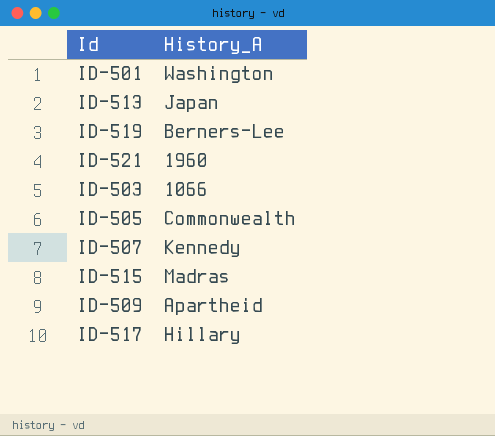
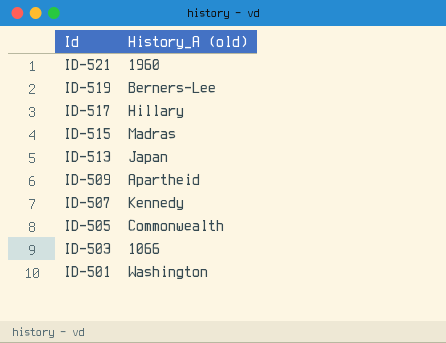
row order: none -> Id descending
column name: History_A -> History_A (old)

